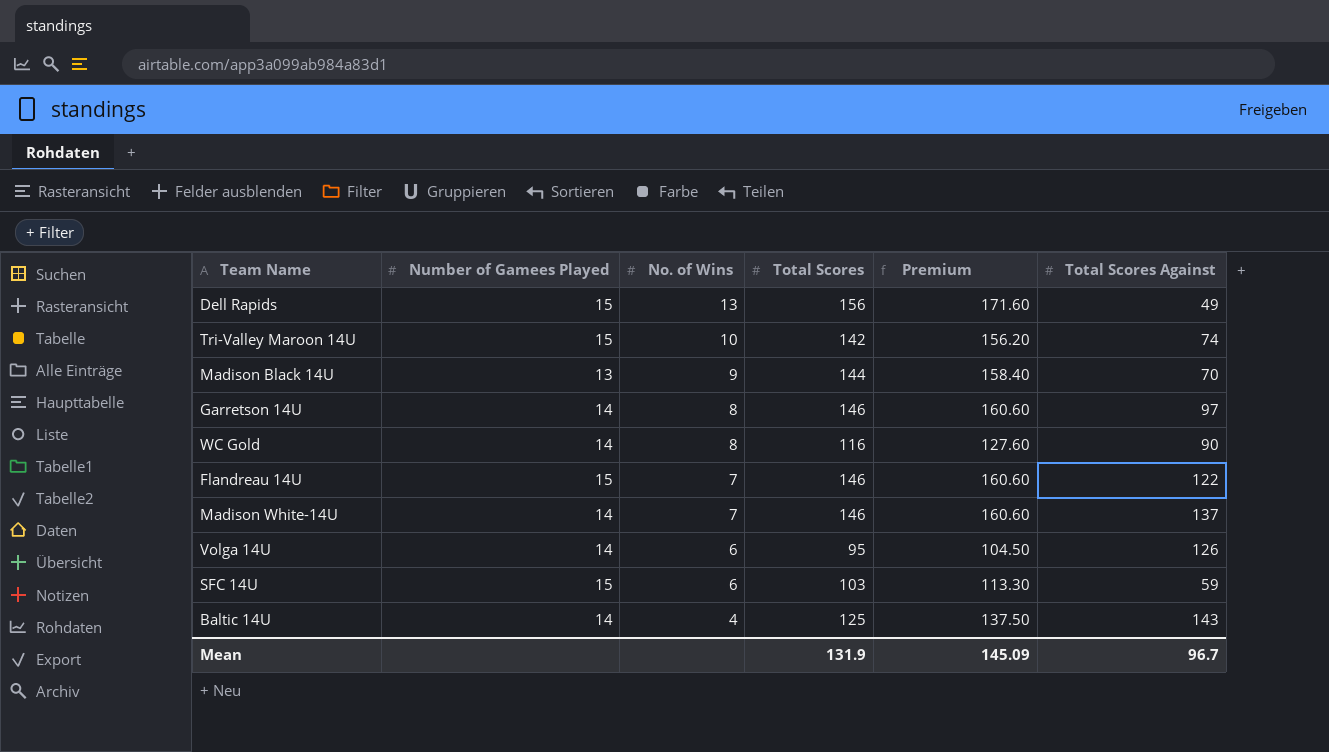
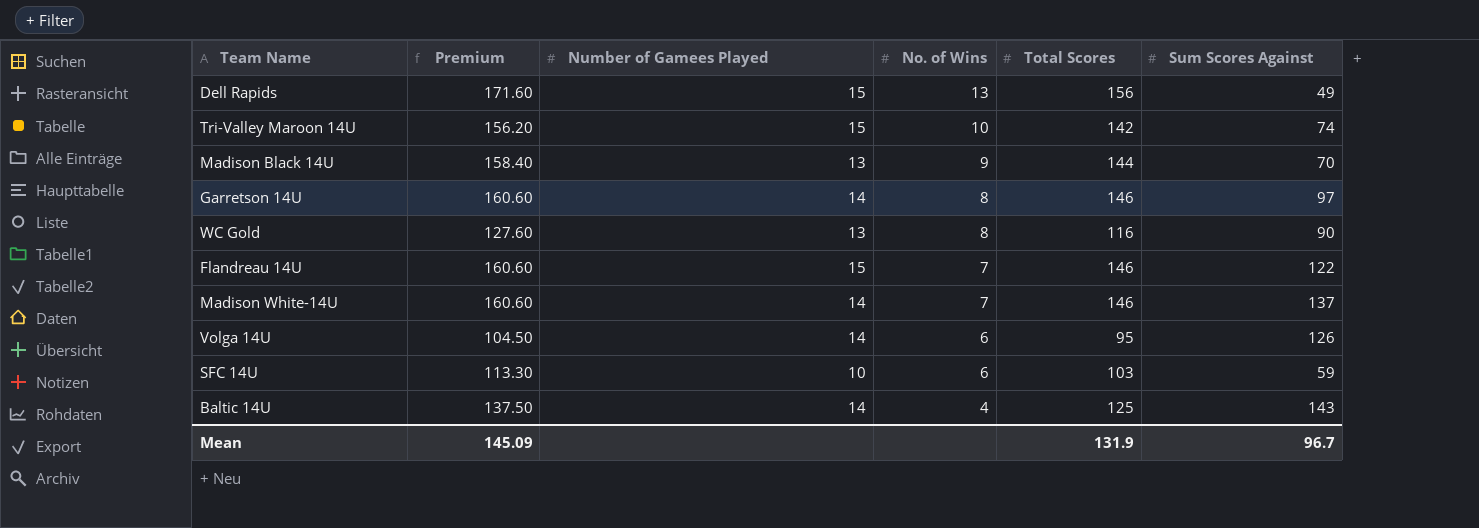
column Premium | position: 5 -> 2
column name: Total Scores Against -> Sum Scores Against
WC Gold | Number of Gamees Played: 14 -> 13
SFC 14U | Number of Gamees Played: 15 -> 10

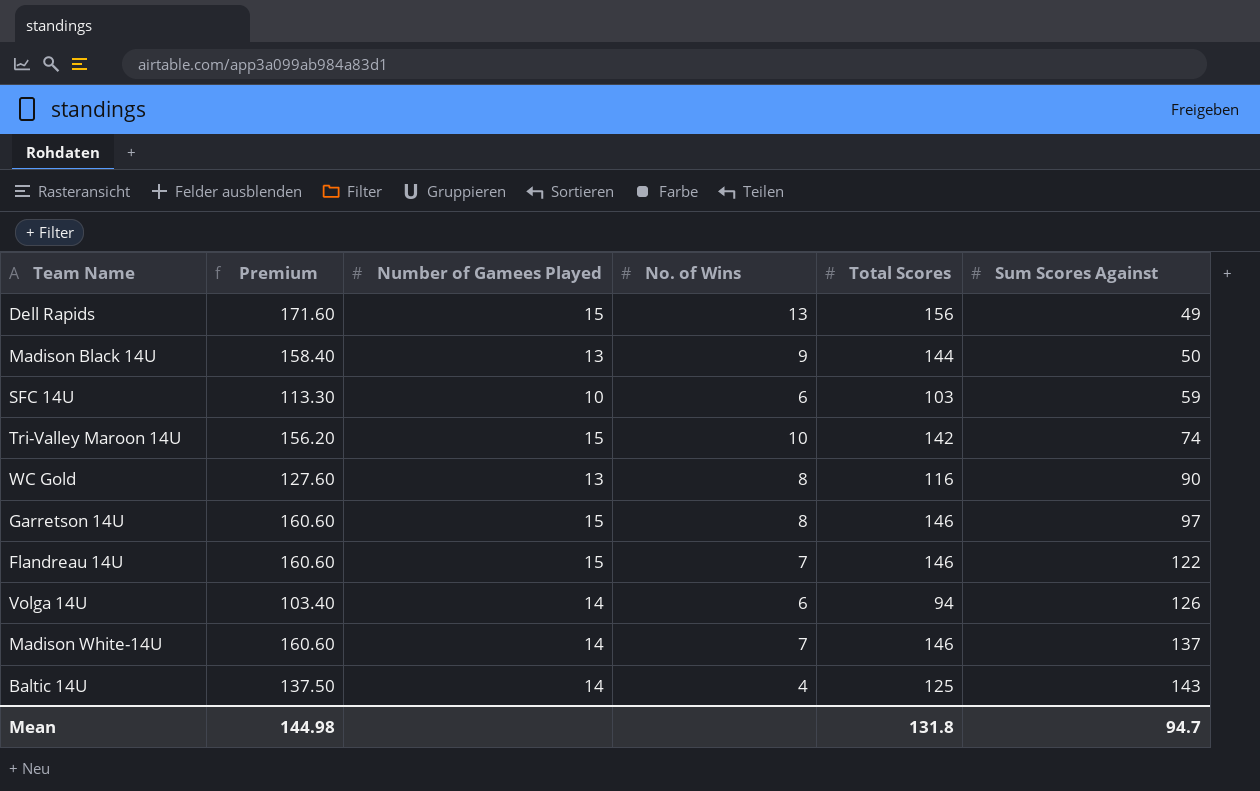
row order: No. of Wins descending -> Sum Scores Against ascending
Madison Black 14U | Sum Scores Against: 70 -> 50
Garretson 14U | Number of Gamees Played: 14 -> 15
Volga 14U | Premium: 104.50 -> 103.40
Volga 14U | Total Scores: 95 -> 94
Mean | Premium: 145.09 -> 144.98
Mean | Total Scores: 131.9 -> 131.8
Mean | Sum Scores Against: 96.7 -> 94.7

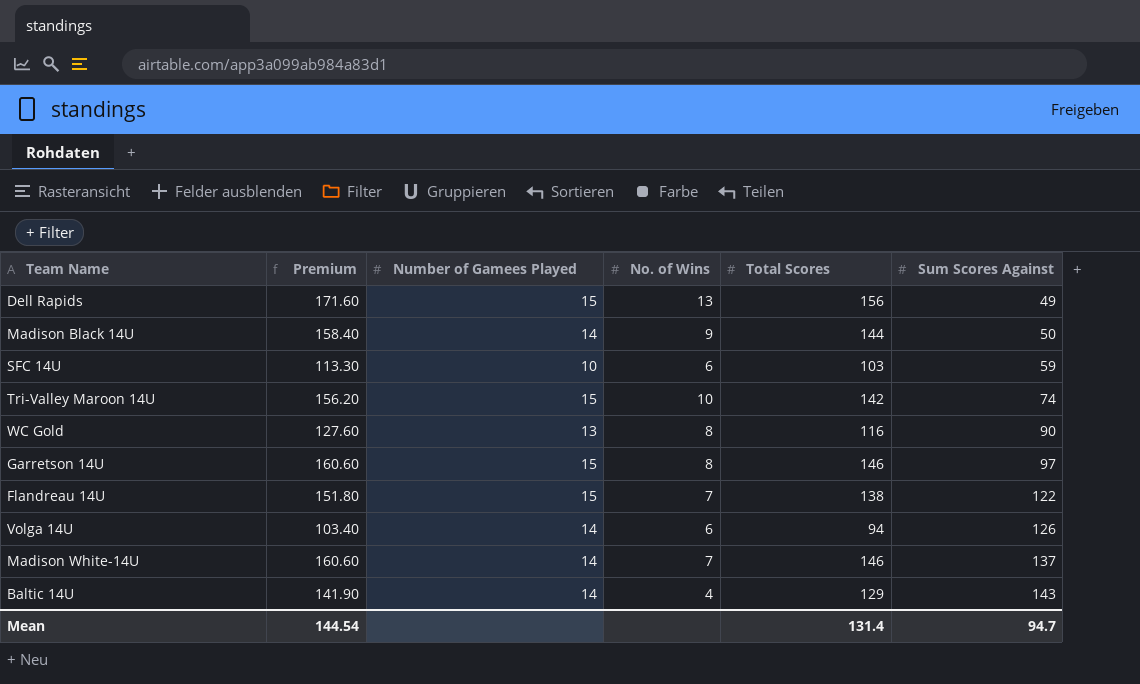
Madison Black 14U | Number of Gamees Played: 13 -> 14
Flandreau 14U | Premium: 160.60 -> 151.80
Flandreau 14U | Total Scores: 146 -> 138
Baltic 14U | Premium: 137.50 -> 141.90
Baltic 14U | Total Scores: 125 -> 129
Mean | Premium: 144.98 -> 144.54
Mean | Total Scores: 131.8 -> 131.4

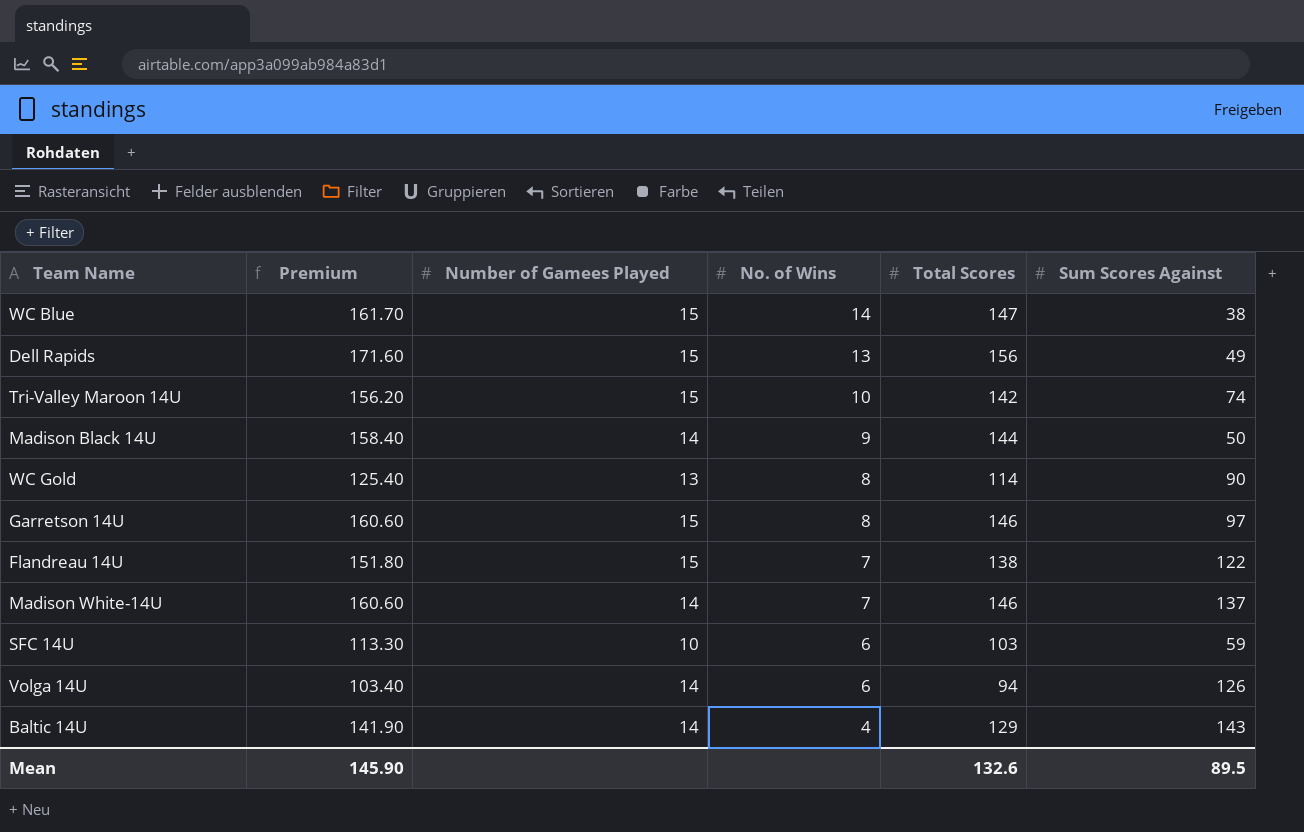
row order: Sum Scores Against ascending -> No. of Wins descending
row WC Blue: none -> 161.70 | 15 | 14 | 147 | 38
WC Gold | Premium: 127.60 -> 125.40
WC Gold | Total Scores: 116 -> 114
Mean | Premium: 144.54 -> 145.90
Mean | Total Scores: 131.4 -> 132.6
Mean | Sum Scores Against: 94.7 -> 89.5

